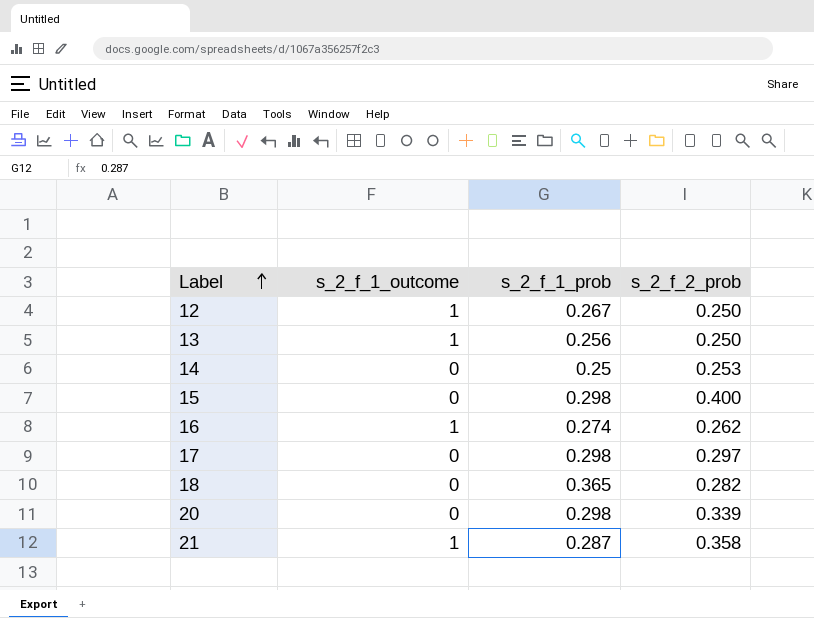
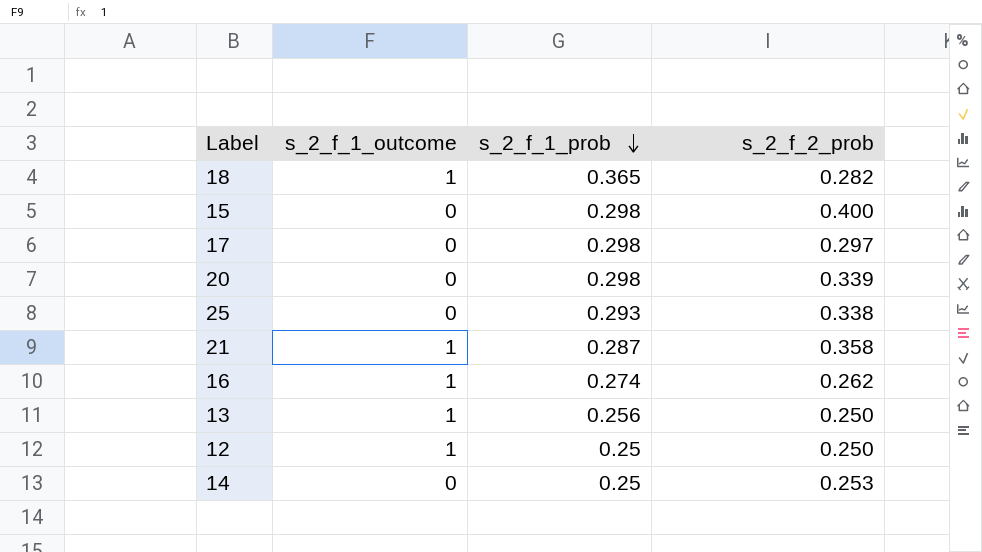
row order: Label ascending -> s_2_f_1_prob descending
18 | s_2_f_1_outcome: 0 -> 1
row 25: none -> 0 | 0.293 | 0.338
12 | s_2_f_1_prob: 0.267 -> 0.25

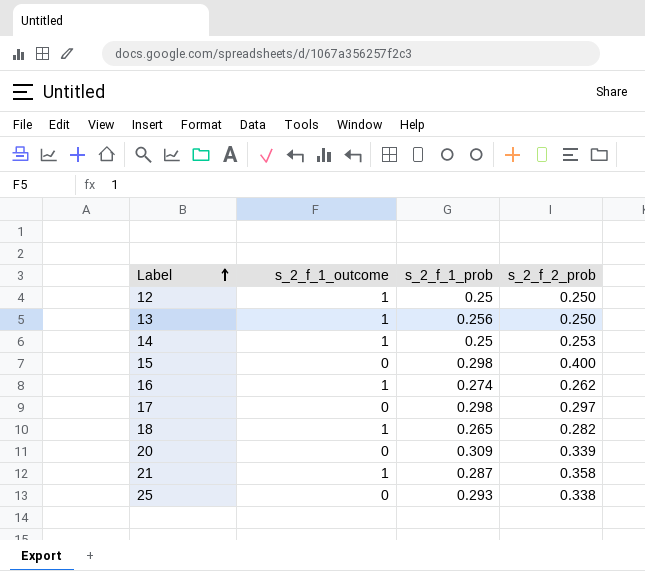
row order: s_2_f_1_prob descending -> Label ascending
14 | s_2_f_1_outcome: 0 -> 1
18 | s_2_f_1_prob: 0.365 -> 0.265
20 | s_2_f_1_prob: 0.298 -> 0.309

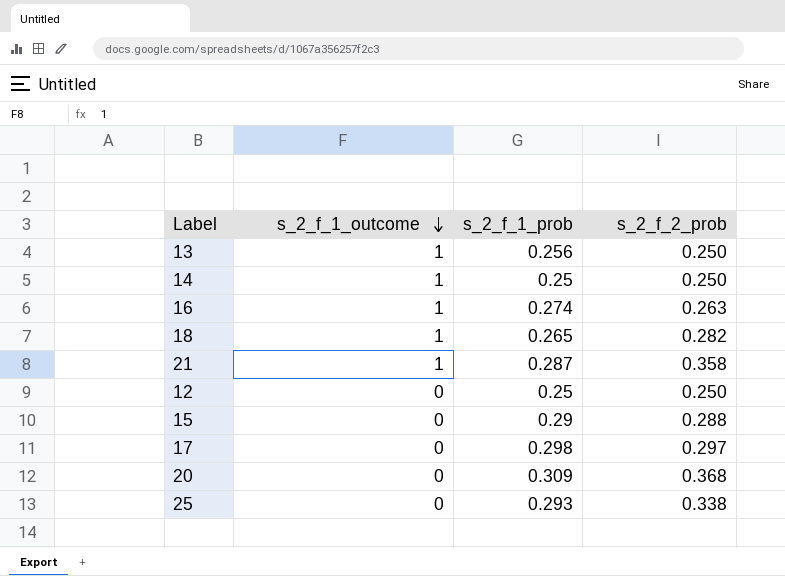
row order: Label ascending -> s_2_f_1_outcome descending
14 | s_2_f_2_prob: 0.253 -> 0.250
16 | s_2_f_2_prob: 0.262 -> 0.263
12 | s_2_f_1_outcome: 1 -> 0
15 | s_2_f_1_prob: 0.298 -> 0.29
15 | s_2_f_2_prob: 0.400 -> 0.288
20 | s_2_f_2_prob: 0.339 -> 0.368

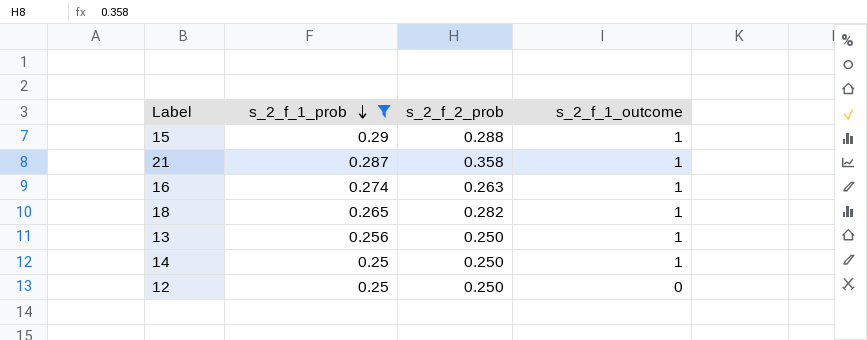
filter: none -> s_2_f_1_prob <= 0.29
row order: s_2_f_1_outcome descending -> s_2_f_1_prob descending
column s_2_f_1_outcome | position: 2 -> 4
15 | s_2_f_1_outcome: 0 -> 1

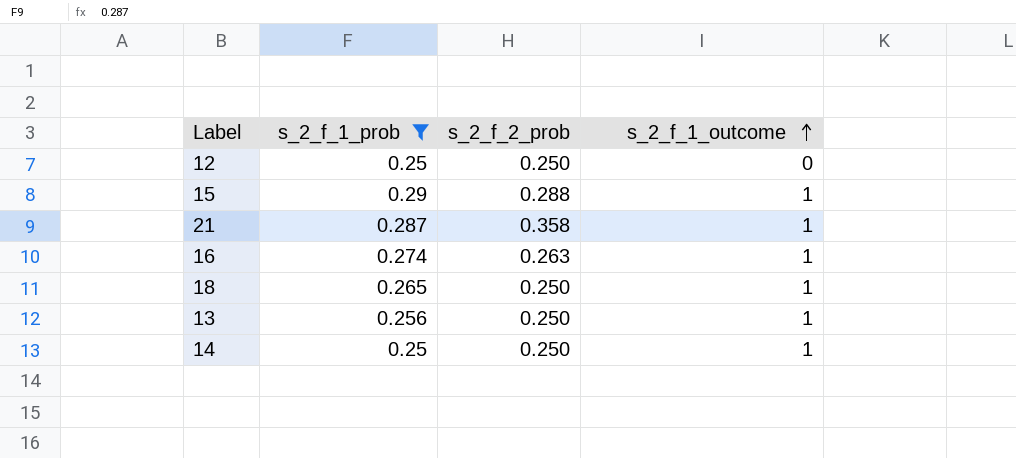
row order: s_2_f_1_prob descending -> s_2_f_1_outcome ascending
18 | s_2_f_2_prob: 0.282 -> 0.250

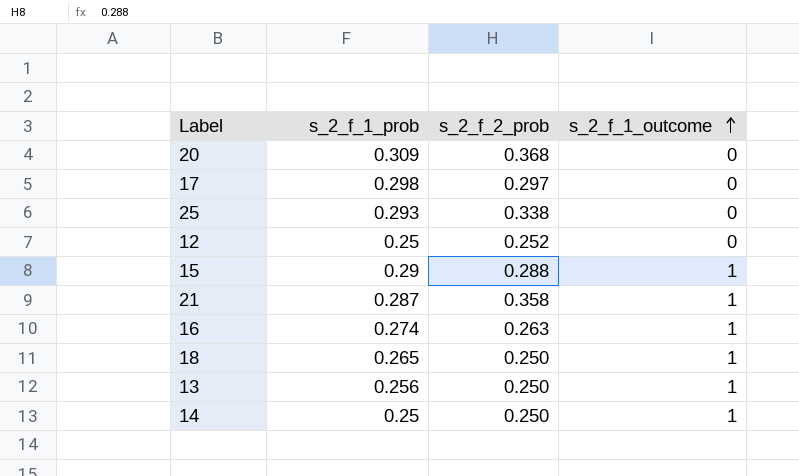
filter: s_2_f_1_prob <= 0.29 -> none
12 | s_2_f_2_prob: 0.250 -> 0.252

